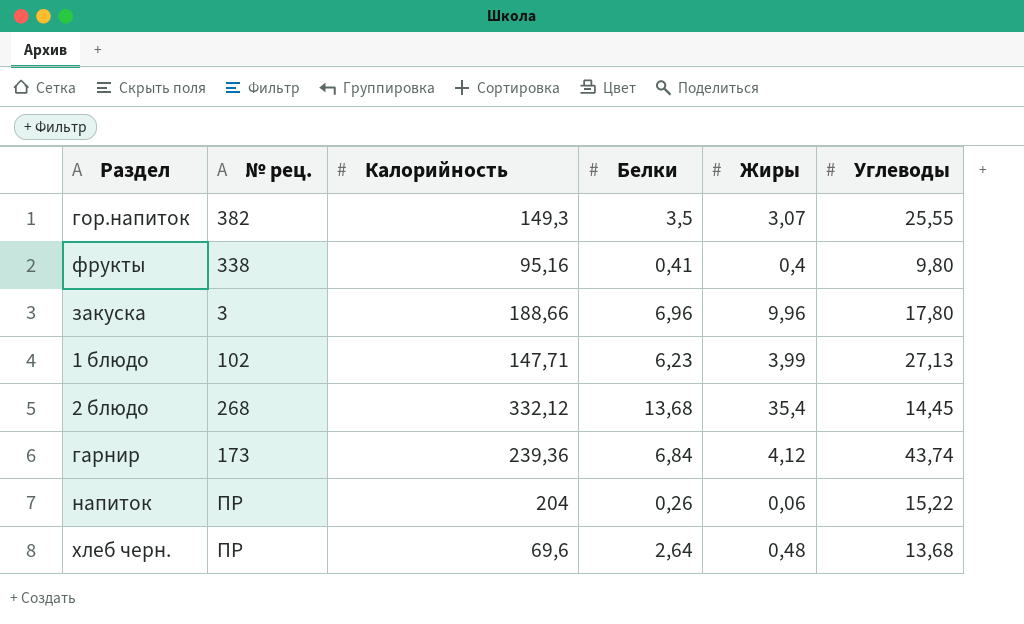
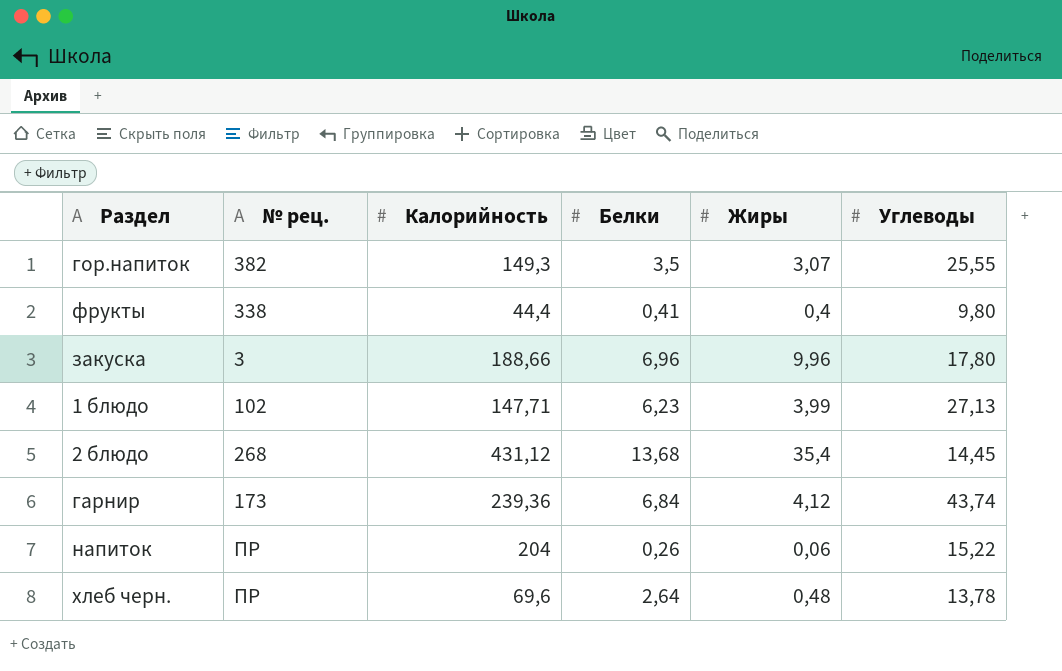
фрукты | Калорийность: 95,16 -> 44,4
2 блюдо | Калорийность: 332,12 -> 431,12
хлеб черн. | Углеводы: 13,68 -> 13,78

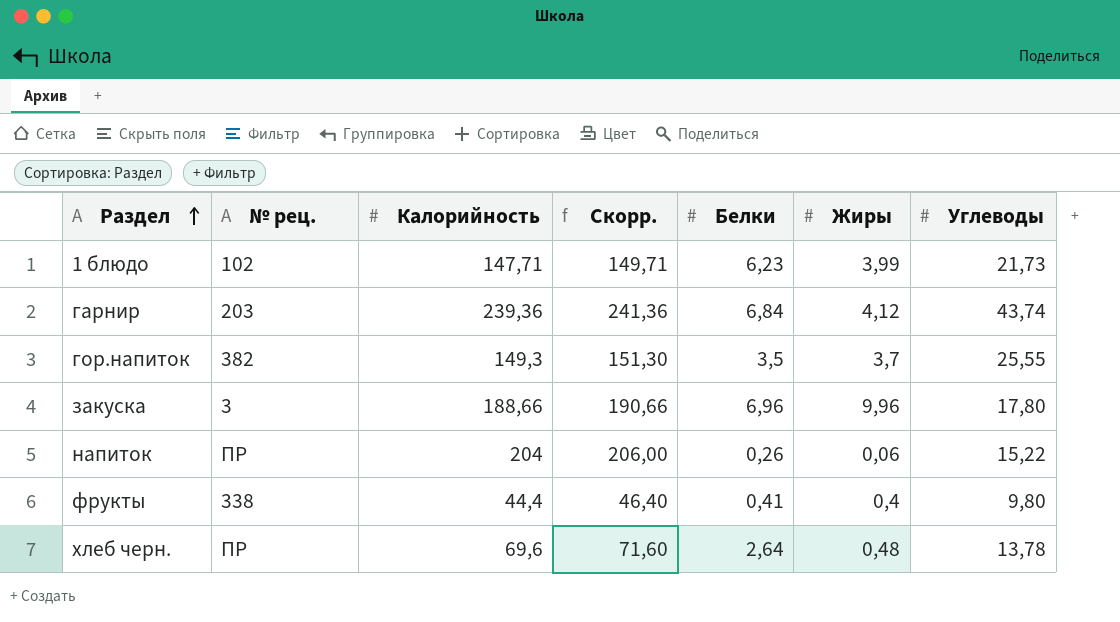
row order: none -> Раздел ascending
column Скорр. | formula: none -> [Калорийность] + 2
row 2 блюдо: 268 | 431,12 | 13,68 | 35,4 | 14,45 -> none
1 блюдо | Углеводы: 27,13 -> 21,73
гарнир | № рец.: 173 -> 203
гор.напиток | Жиры: 3,07 -> 3,7

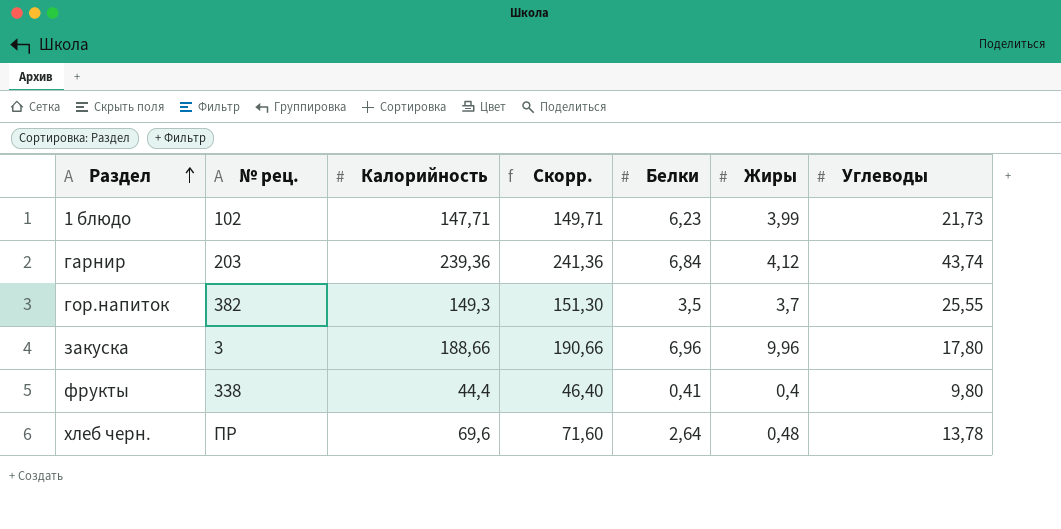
row напиток: ПР | 204 | 206,00 | 0,26 | 0,06 | 15,22 -> none

